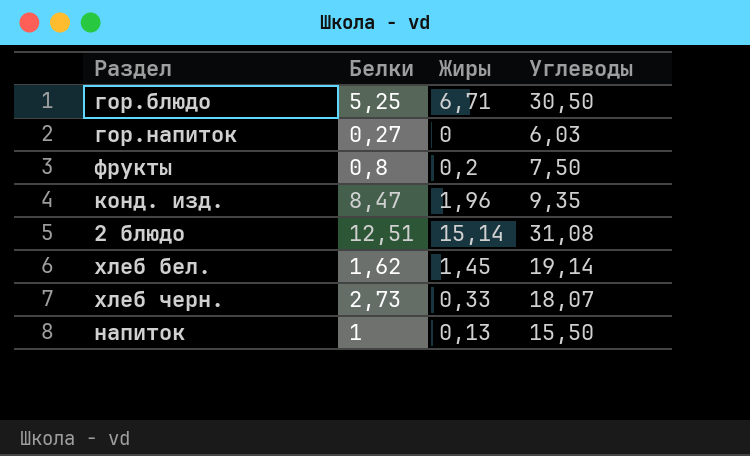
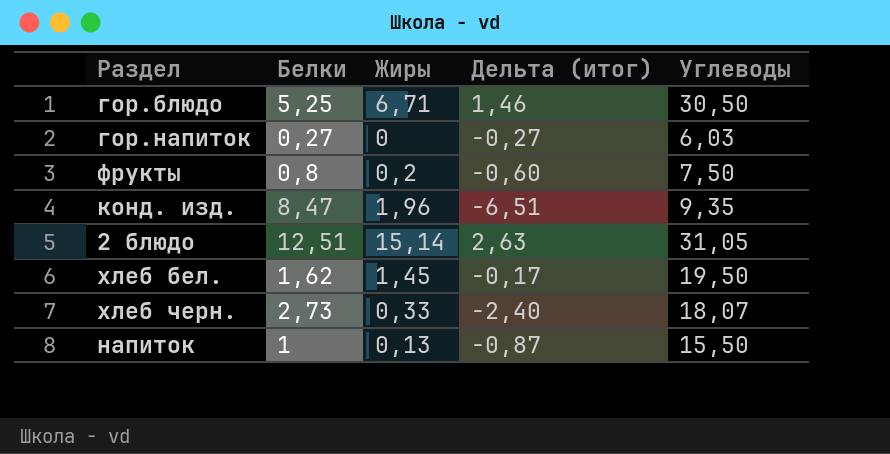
column Дельта (итог) | formula: none -> [Жиры] - [Белки]
2 блюдо | Углеводы: 31,08 -> 31,05
хлеб бел. | Углеводы: 19,14 -> 19,50

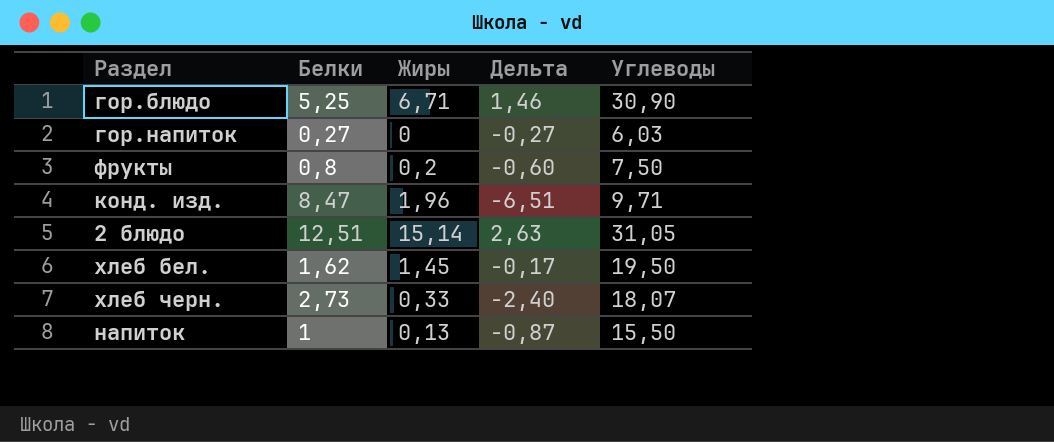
column name: Дельта (итог) -> Дельта
гор.блюдо | Углеводы: 30,50 -> 30,90
конд. изд. | Углеводы: 9,35 -> 9,71

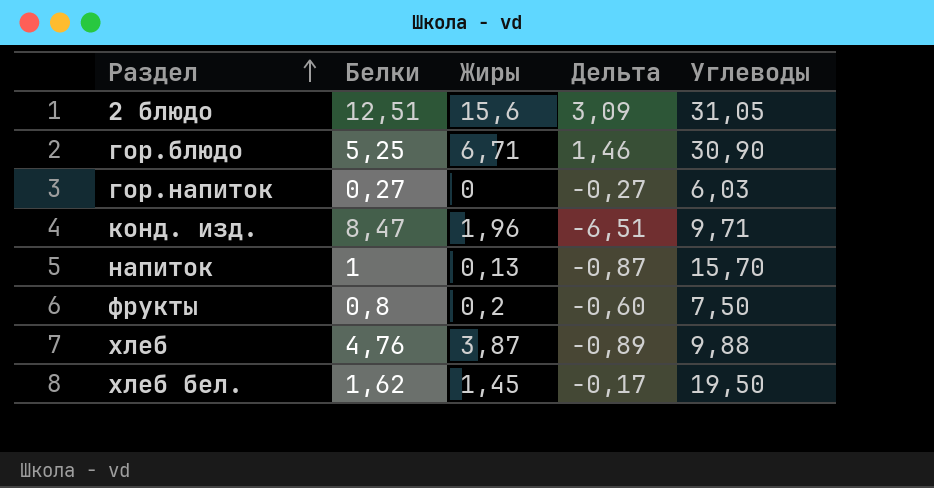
row order: none -> Раздел ascending
row хлеб черн.: 2,73 | 0,33 | -2,40 | 18,07 -> none
2 блюдо | Жиры: 15,14 -> 15,6
2 блюдо | Дельта: 2,63 -> 3,09
напиток | Углеводы: 15,50 -> 15,70
row хлеб: none -> 4,76 | 3,87 | -0,89 | 9,88

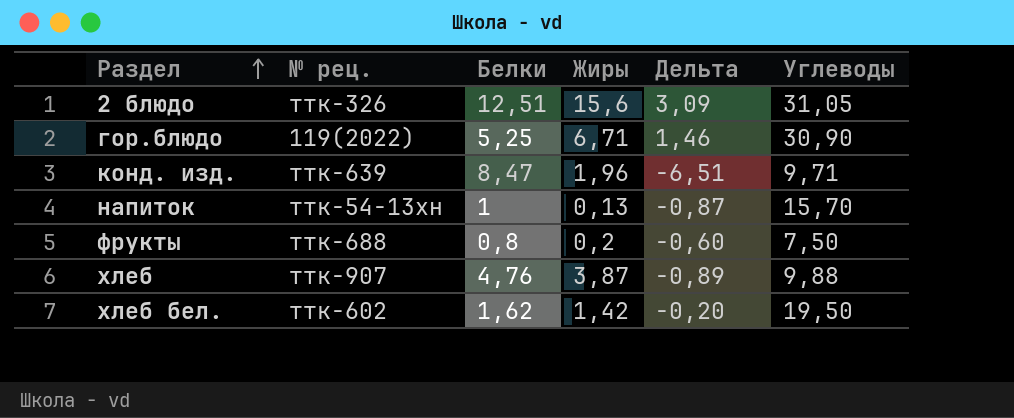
column № рец. | position: none -> 2
row гор.напиток: 0,27 | 0 | -0,27 | 6,03 -> none
хлеб бел. | Жиры: 1,45 -> 1,42
хлеб бел. | Дельта: -0,17 -> -0,20

